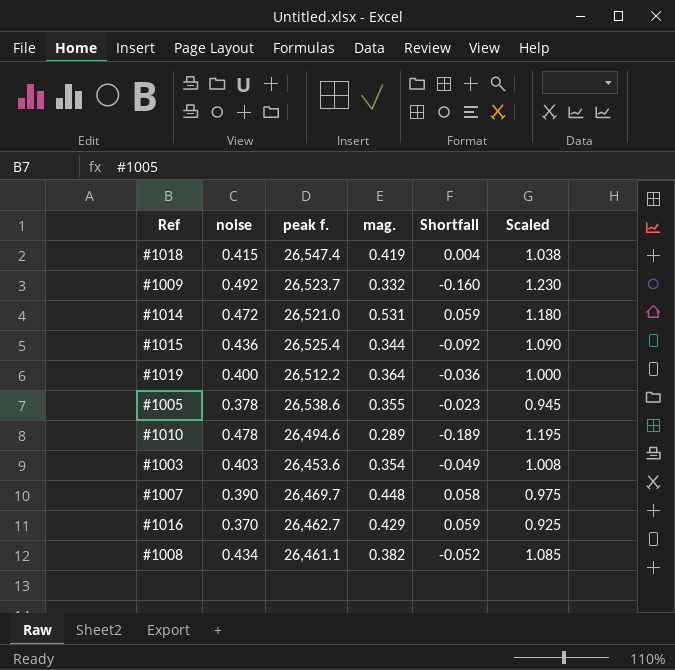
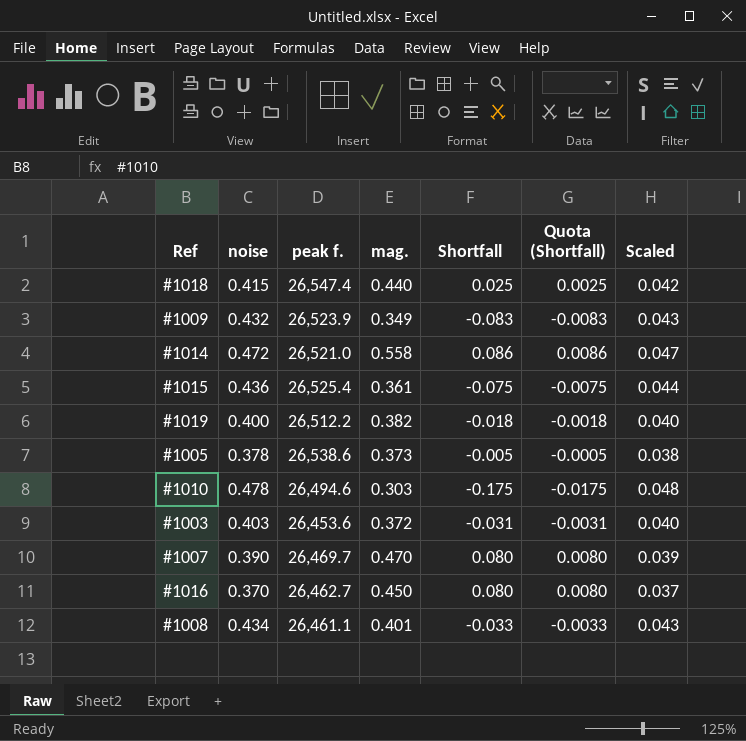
column Quota (Shortfall) | formula: none -> [Shortfall] * 0.1
column Scaled | formula: [noise] * 2.5 -> [noise] * 0.1
#1018 | mag.: 0.419 -> 0.440
#1018 | Shortfall: 0.004 -> 0.025
#1009 | noise: 0.492 -> 0.432
#1009 | peak f.: 26,523.7 -> 26,523.9
#1009 | mag.: 0.332 -> 0.349
#1009 | Shortfall: -0.160 -> -0.083
#1014 | mag.: 0.531 -> 0.558
#1014 | Shortfall: 0.059 -> 0.086
#1015 | mag.: 0.344 -> 0.361
#1015 | Shortfall: -0.092 -> -0.075
#1019 | mag.: 0.364 -> 0.382
#1019 | Shortfall: -0.036 -> -0.018
#1005 | mag.: 0.355 -> 0.373
#1005 | Shortfall: -0.023 -> -0.005
#1010 | mag.: 0.289 -> 0.303
#1010 | Shortfall: -0.189 -> -0.175
#1003 | mag.: 0.354 -> 0.372
#1003 | Shortfall: -0.049 -> -0.031
#1007 | mag.: 0.448 -> 0.470
#1007 | Shortfall: 0.058 -> 0.080
#1016 | mag.: 0.429 -> 0.450
#1016 | Shortfall: 0.059 -> 0.080
#1008 | mag.: 0.382 -> 0.401
#1008 | Shortfall: -0.052 -> -0.033

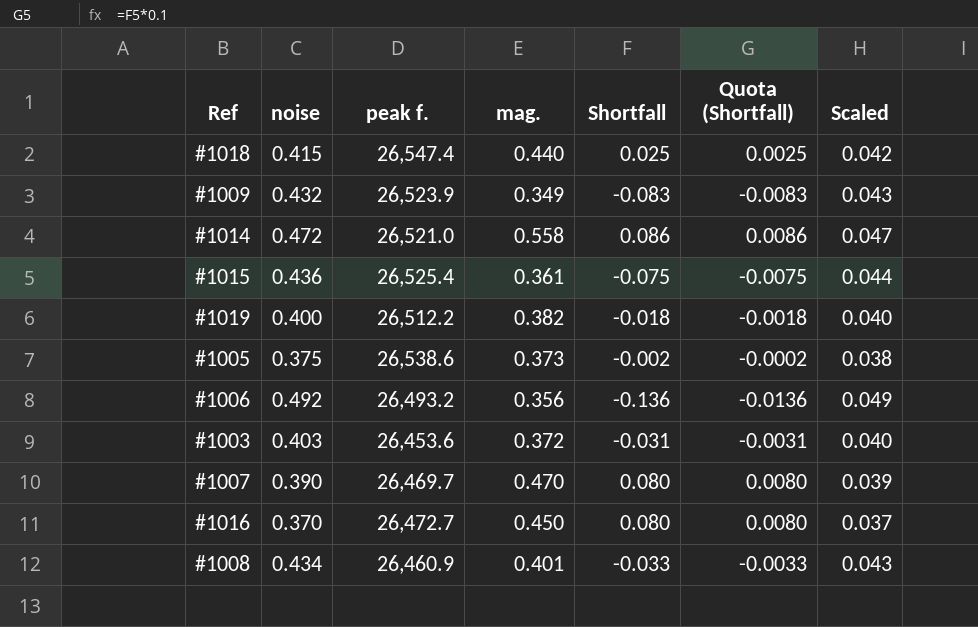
row #1010: 0.478 | 26,494.6 | 0.303 | -0.175 | -0.0175 | 0.048 -> none
#1005 | noise: 0.378 -> 0.375
#1005 | Shortfall: -0.005 -> -0.002
#1005 | Quota (Shortfall): -0.0005 -> -0.0002
row #1006: none -> 0.492 | 26,493.2 | 0.356 | -0.136 | -0.0136 | 0.049
#1016 | peak f.: 26,462.7 -> 26,472.7
#1008 | peak f.: 26,461.1 -> 26,460.9

